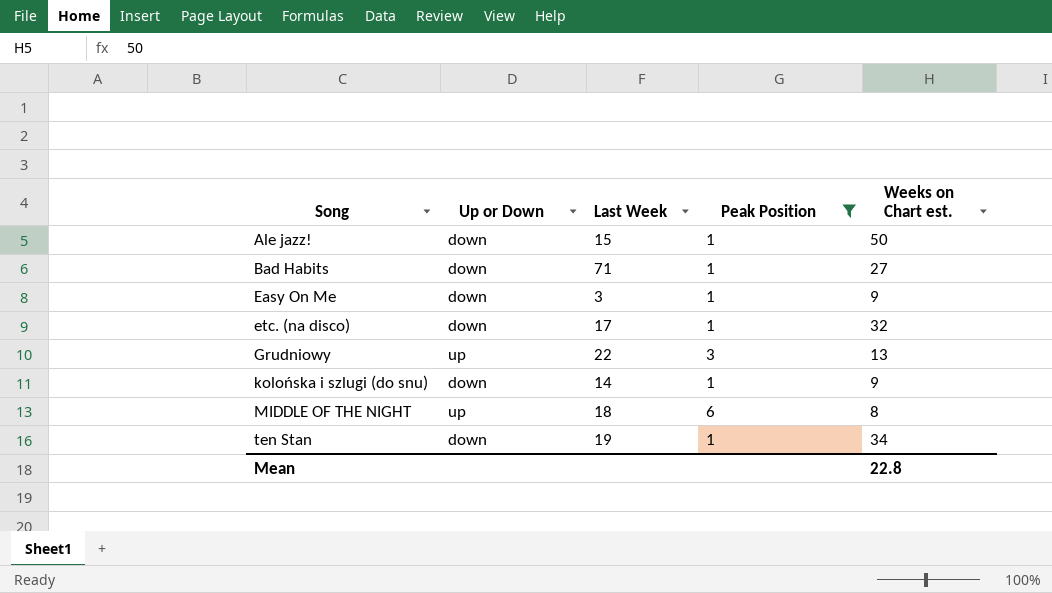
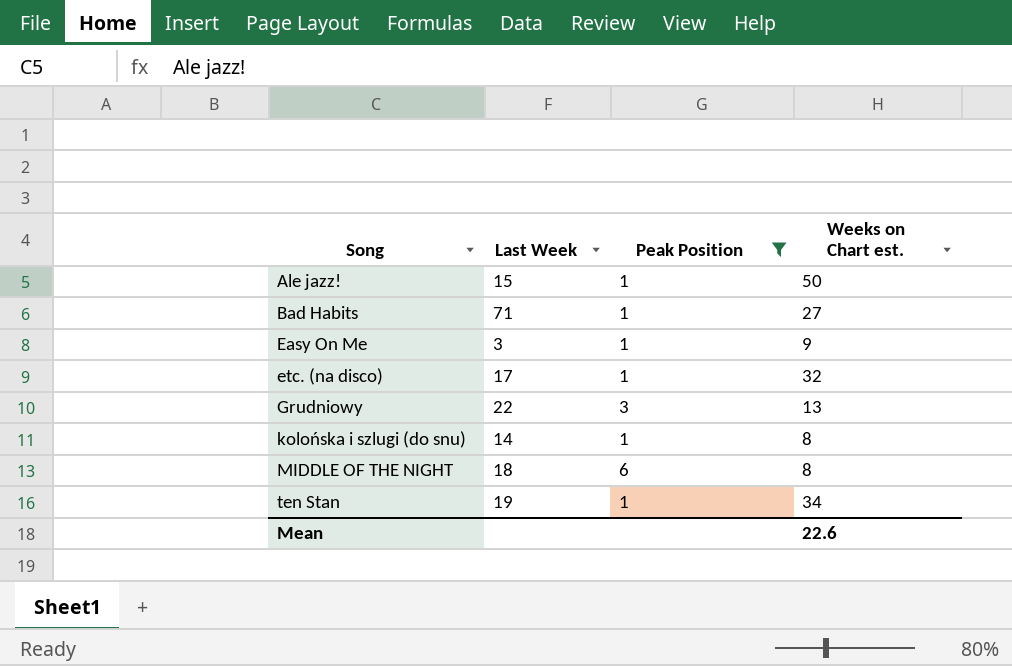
column Up or Down | position: 2 -> none
kolońska i szlugi (do snu) | Weeks on Chart est.: 9 -> 8
Mean | Weeks on Chart est.: 22.8 -> 22.6

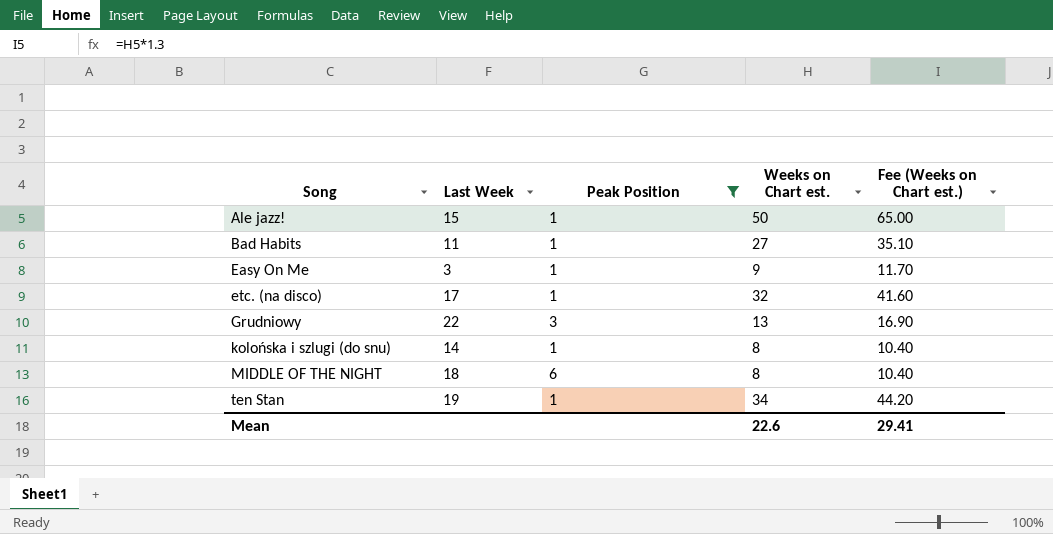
column Fee (Weeks on Chart est.) | formula: none -> [Weeks on Chart est.] * 1.3
Bad Habits | Last Week: 71 -> 11

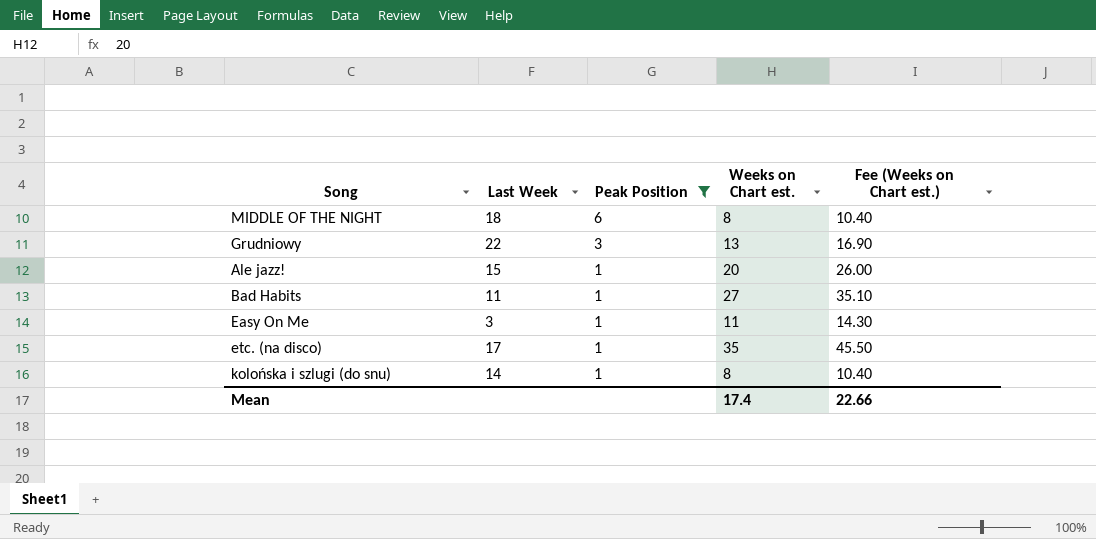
row order: Song ascending -> Peak Position descending
row ten Stan: 19 | 1 | 34 | 44.20 -> none
Ale jazz! | Weeks on Chart est.: 50 -> 20
Ale jazz! | Fee (Weeks on Chart est.): 65.00 -> 26.00
Easy On Me | Weeks on Chart est.: 9 -> 11
Easy On Me | Fee (Weeks on Chart est.): 11.70 -> 14.30
etc. (na disco) | Weeks on Chart est.: 32 -> 35
etc. (na disco) | Fee (Weeks on Chart est.): 41.60 -> 45.50
Mean | Weeks on Chart est.: 22.6 -> 17.4
Mean | Fee (Weeks on Chart est.): 29.41 -> 22.66

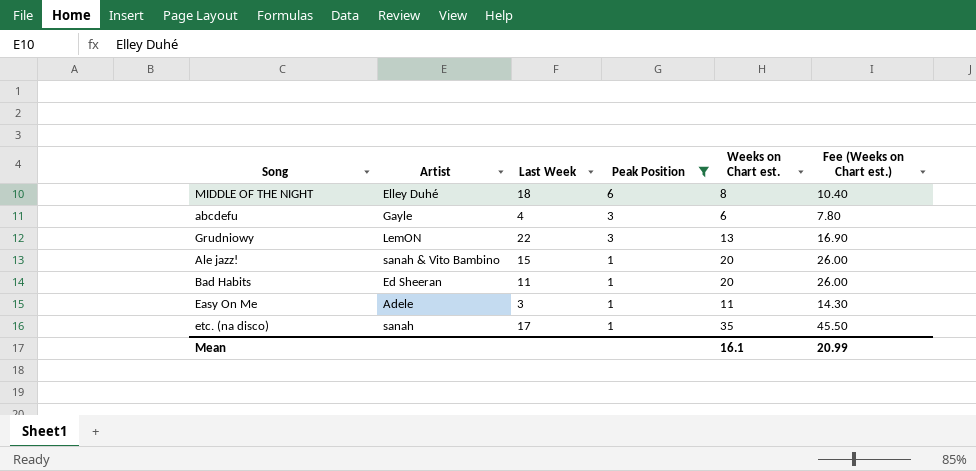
column Artist | position: none -> 2
row kolońska i szlugi (do snu): 14 | 1 | 8 | 10.40 -> none
row abcdefu: none -> Gayle | 4 | 3 | 6 | 7.80
Bad Habits | Weeks on Chart est.: 27 -> 20
Bad Habits | Fee (Weeks on Chart est.): 35.10 -> 26.00
Mean | Weeks on Chart est.: 17.4 -> 16.1
Mean | Fee (Weeks on Chart est.): 22.66 -> 20.99

